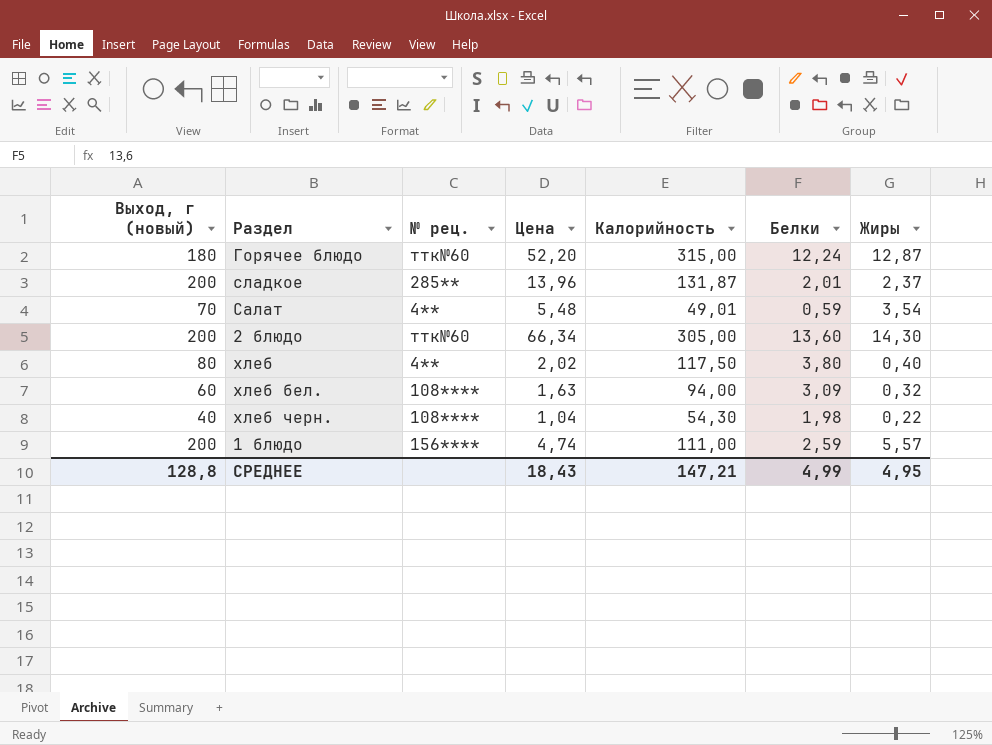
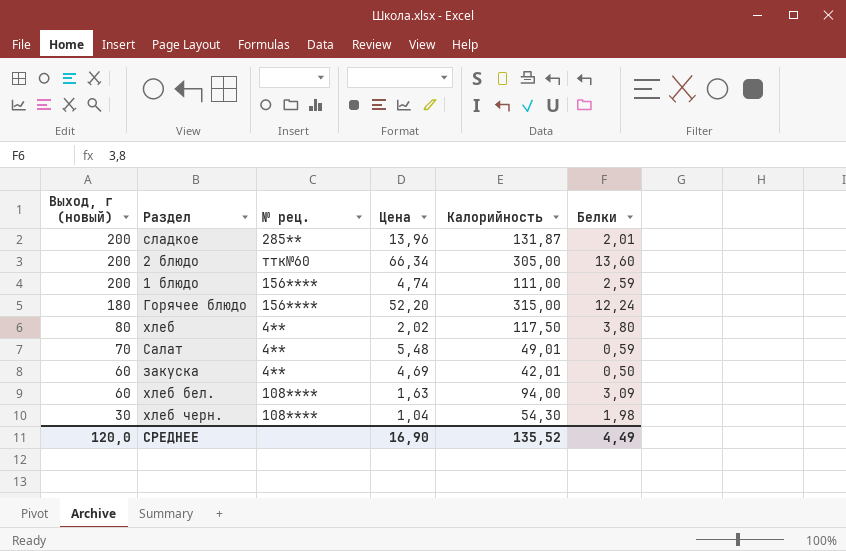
row order: none -> Выход, г (новый) descending
column Жиры | position: 7 -> none
Горячее блюдо | № рец.: ттк№60 -> 156****
row закуска: none -> 60 | 4** | 4,69 | 42,01 | 0,50
хлеб черн. | Выход, г (новый): 40 -> 30
СРЕДНЕЕ | Выход, г (новый): 128,8 -> 120,0
СРЕДНЕЕ | Цена: 18,43 -> 16,90
СРЕДНЕЕ | Калорийность: 147,21 -> 135,52
СРЕДНЕЕ | Белки: 4,99 -> 4,49

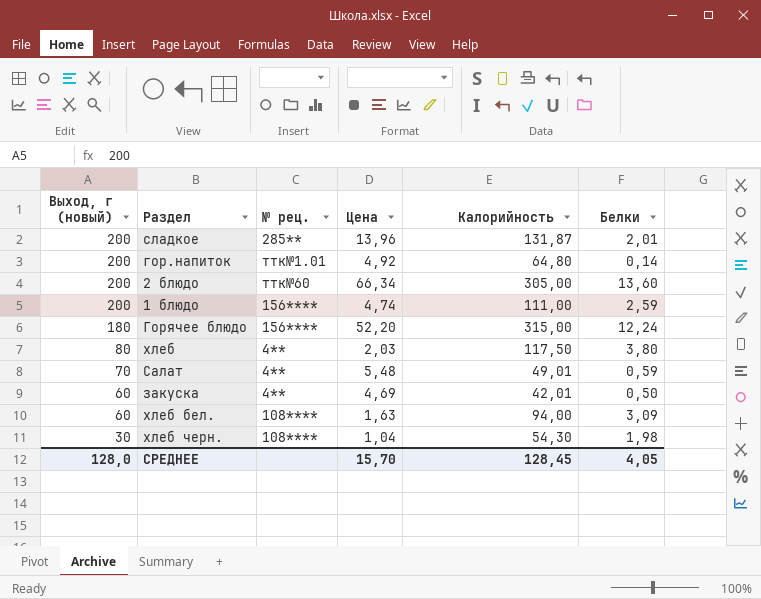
row гор.напиток: none -> 200 | ттк№1.01 | 4,92 | 64,80 | 0,14
хлеб | Цена: 2,02 -> 2,03
СРЕДНЕЕ | Выход, г (новый): 120,0 -> 128,0
СРЕДНЕЕ | Цена: 16,90 -> 15,70
СРЕДНЕЕ | Калорийность: 135,52 -> 128,45
СРЕДНЕЕ | Белки: 4,49 -> 4,05

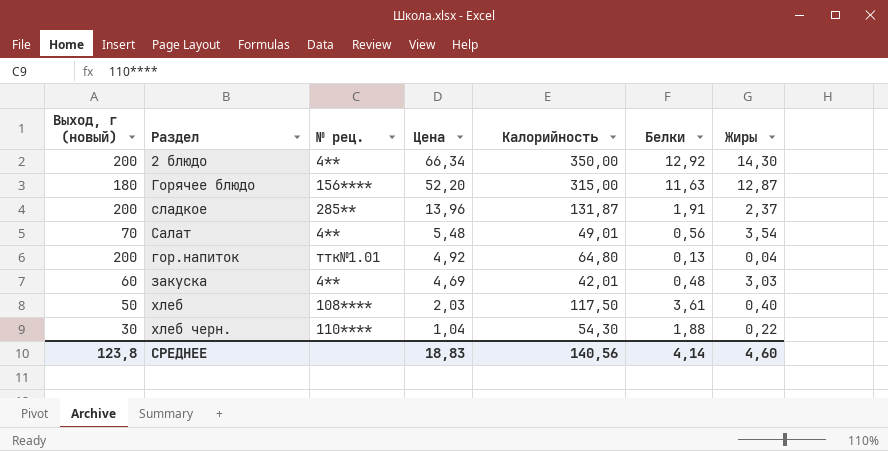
row order: Выход, г (новый) descending -> Цена descending
column Жиры | position: none -> 7
row 1 блюдо: 200 | 156**** | 4,74 | 111,00 | 2,59 -> none
row хлеб бел.: 60 | 108**** | 1,63 | 94,00 | 3,09 -> none
2 блюдо | № рец.: ттк№60 -> 4**
2 блюдо | Калорийность: 305,00 -> 350,00
2 блюдо | Белки: 13,60 -> 12,92
Горячее блюдо | Белки: 12,24 -> 11,63
сладкое | Белки: 2,01 -> 1,91
Салат | Белки: 0,59 -> 0,56
гор.напиток | Белки: 0,14 -> 0,13
закуска | Белки: 0,50 -> 0,48
хлеб | Выход, г (новый): 80 -> 50
хлеб | № рец.: 4** -> 108****
хлеб | Белки: 3,80 -> 3,61
хлеб черн. | № рец.: 108**** -> 110****
хлеб черн. | Белки: 1,98 -> 1,88
СРЕДНЕЕ | Выход, г (новый): 128,0 -> 123,8
СРЕДНЕЕ | Цена: 15,70 -> 18,83
СРЕДНЕЕ | Калорийность: 128,45 -> 140,56
СРЕДНЕЕ | Белки: 4,05 -> 4,14

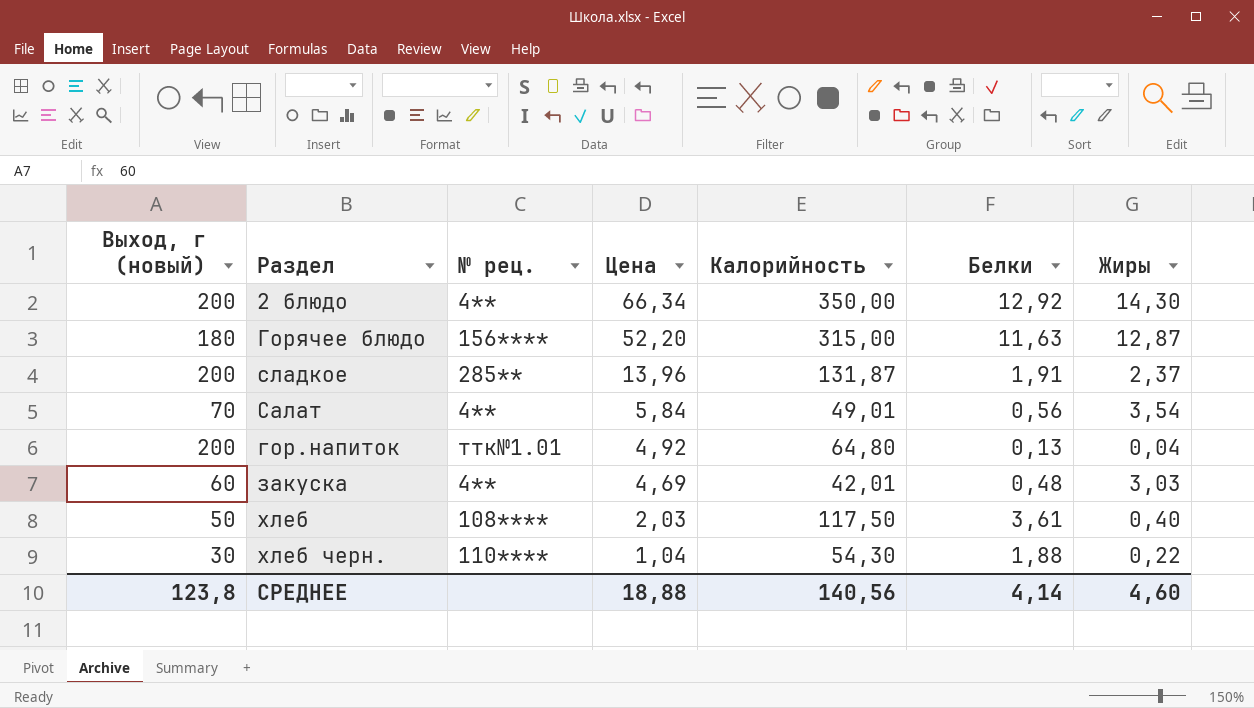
Салат | Цена: 5,48 -> 5,84
СРЕДНЕЕ | Цена: 18,83 -> 18,88

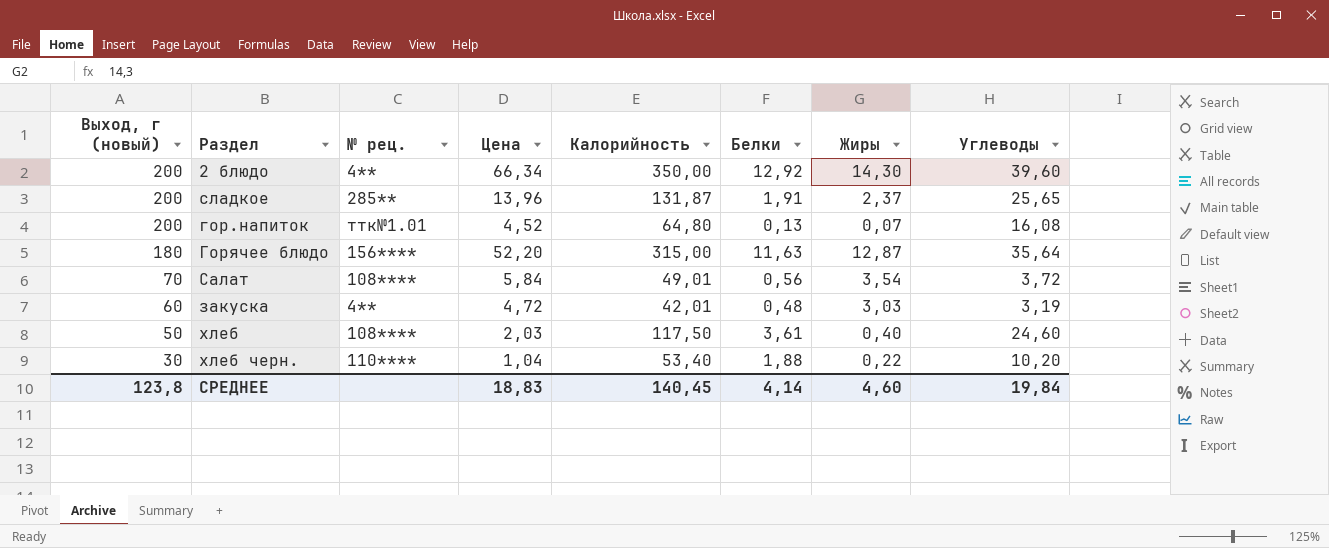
row order: Цена descending -> Выход, г (новый) descending
column Углеводы | position: none -> 8
гор.напиток | Цена: 4,92 -> 4,52
гор.напиток | Жиры: 0,04 -> 0,07
Салат | № рец.: 4** -> 108****
закуска | Цена: 4,69 -> 4,72
хлеб черн. | Калорийность: 54,30 -> 53,40
СРЕДНЕЕ | Цена: 18,88 -> 18,83
СРЕДНЕЕ | Калорийность: 140,56 -> 140,45

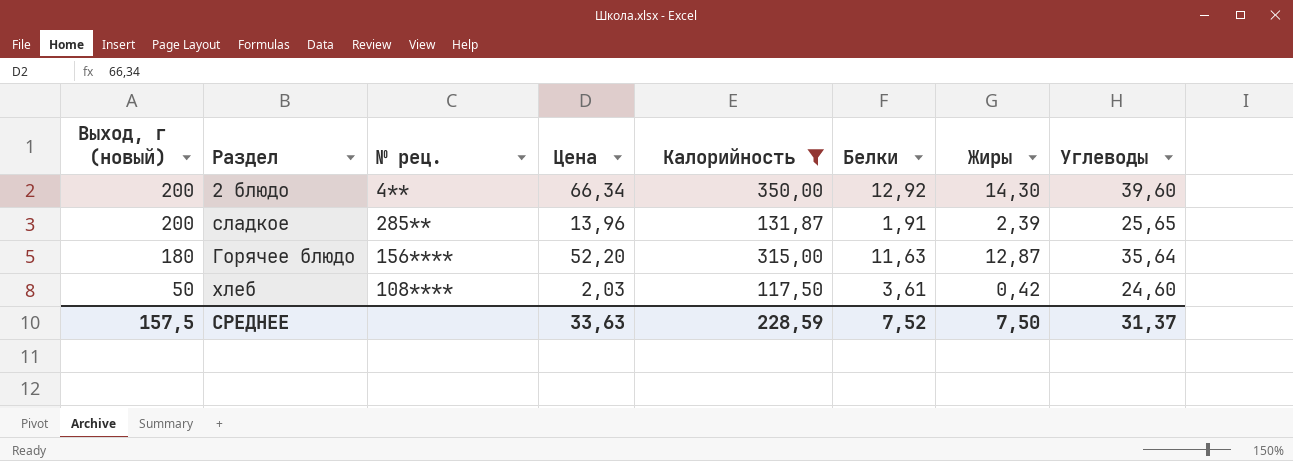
filter: none -> Калорийность >= 117,50
сладкое | Жиры: 2,37 -> 2,39
хлеб | Жиры: 0,40 -> 0,42
СРЕДНЕЕ | Выход, г (новый): 123,8 -> 157,5
СРЕДНЕЕ | Цена: 18,83 -> 33,63
СРЕДНЕЕ | Калорийность: 140,45 -> 228,59
СРЕДНЕЕ | Белки: 4,14 -> 7,52
СРЕДНЕЕ | Жиры: 4,60 -> 7,50
СРЕДНЕЕ | Углеводы: 19,84 -> 31,37

